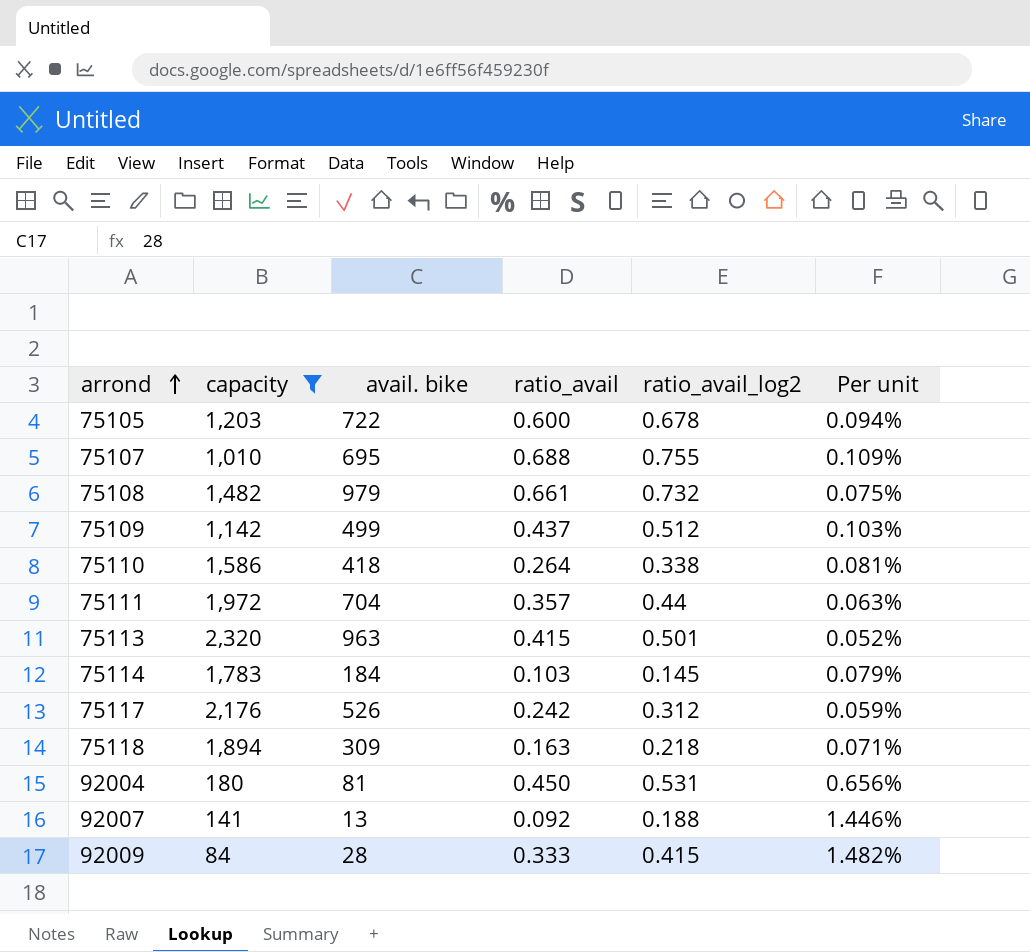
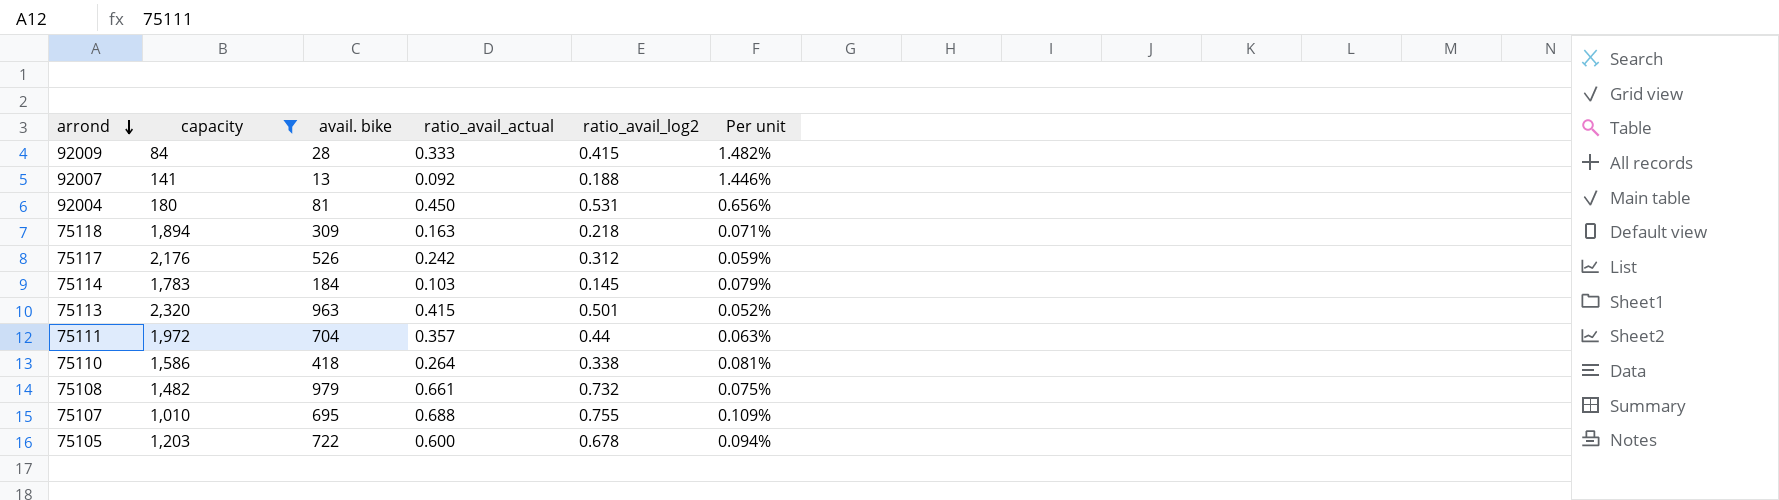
row order: arrond ascending -> arrond descending
column name: ratio_avail -> ratio_avail_actual
row 75109: 1,142 | 499 | 0.437 | 0.512 | 0.103% -> none

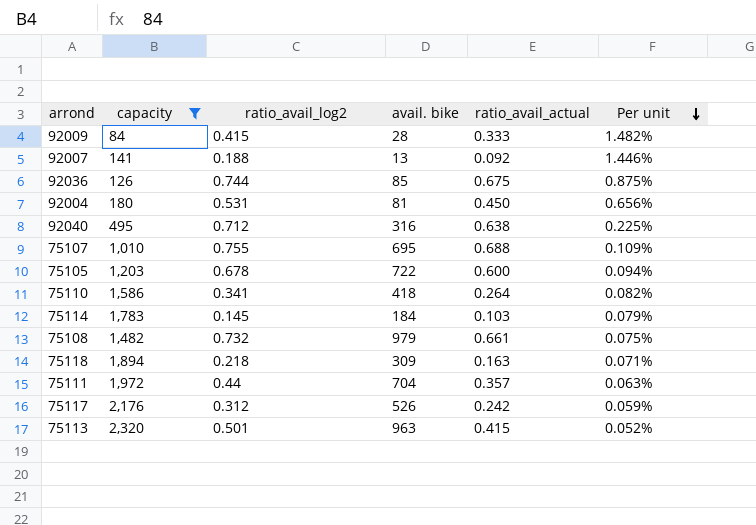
row order: arrond descending -> Per unit descending
column ratio_avail_log2 | position: 5 -> 3
row 92036: none -> 126 | 0.744 | 85 | 0.675 | 0.875%
row 92040: none -> 495 | 0.712 | 316 | 0.638 | 0.225%
75110 | ratio_avail_log2: 0.338 -> 0.341
75110 | Per unit: 0.081% -> 0.082%

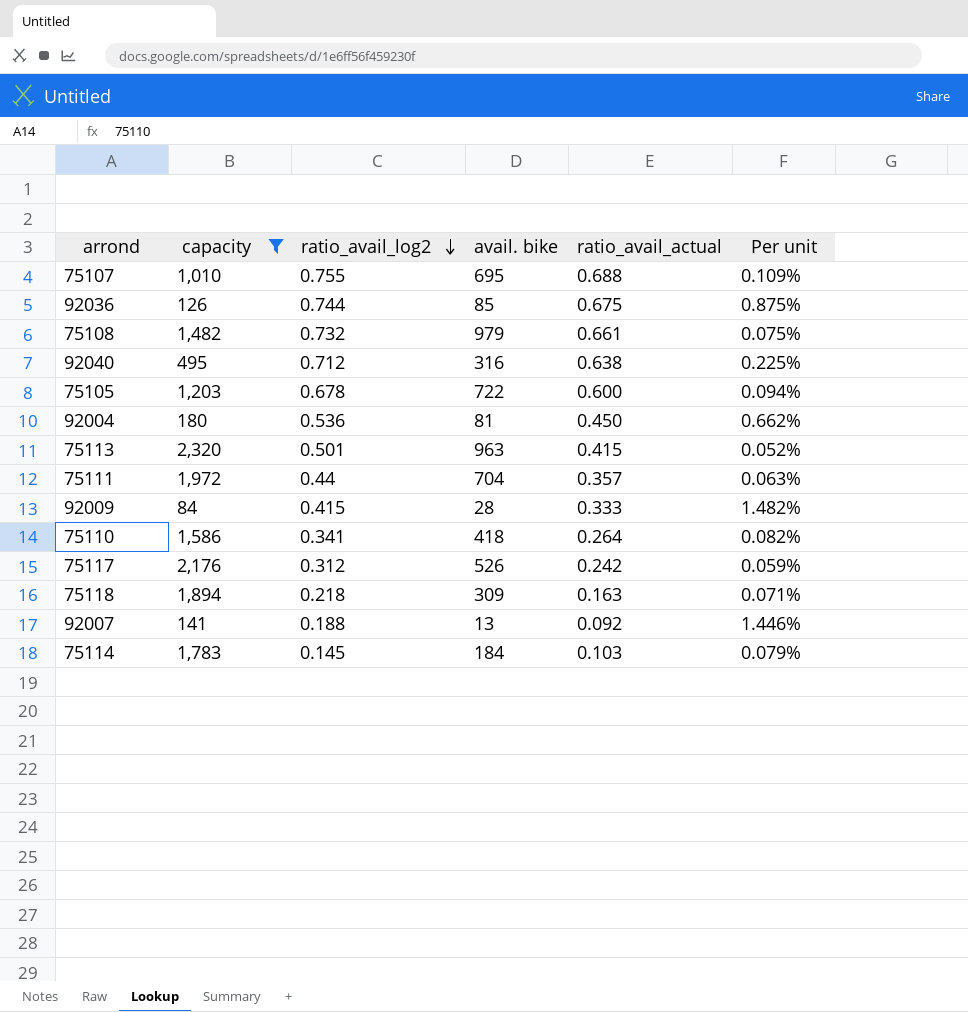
row order: Per unit descending -> ratio_avail_log2 descending
92004 | ratio_avail_log2: 0.531 -> 0.536
92004 | Per unit: 0.656% -> 0.662%

